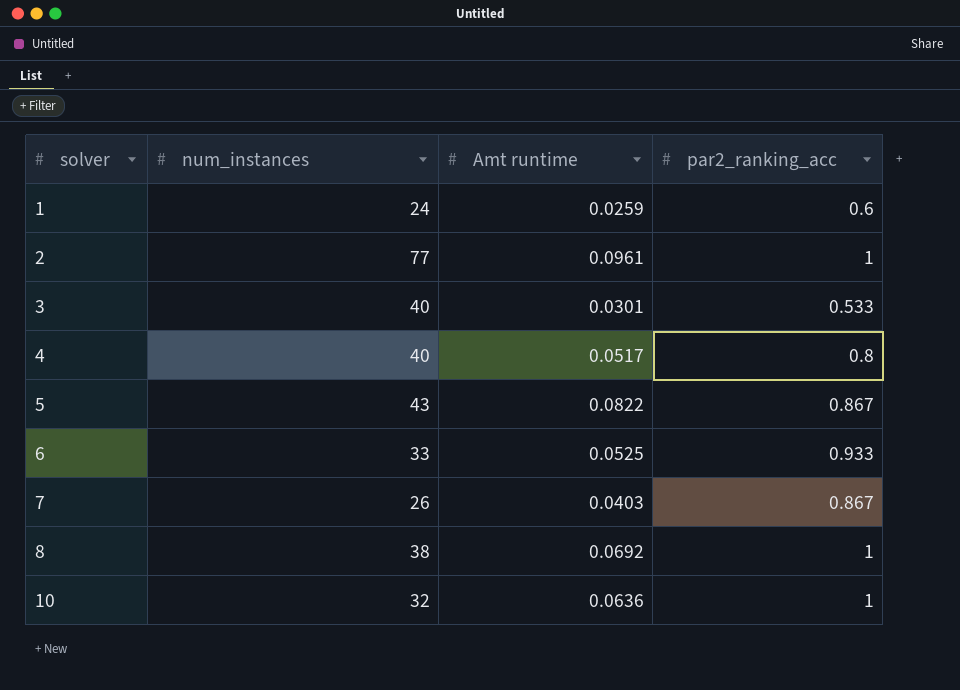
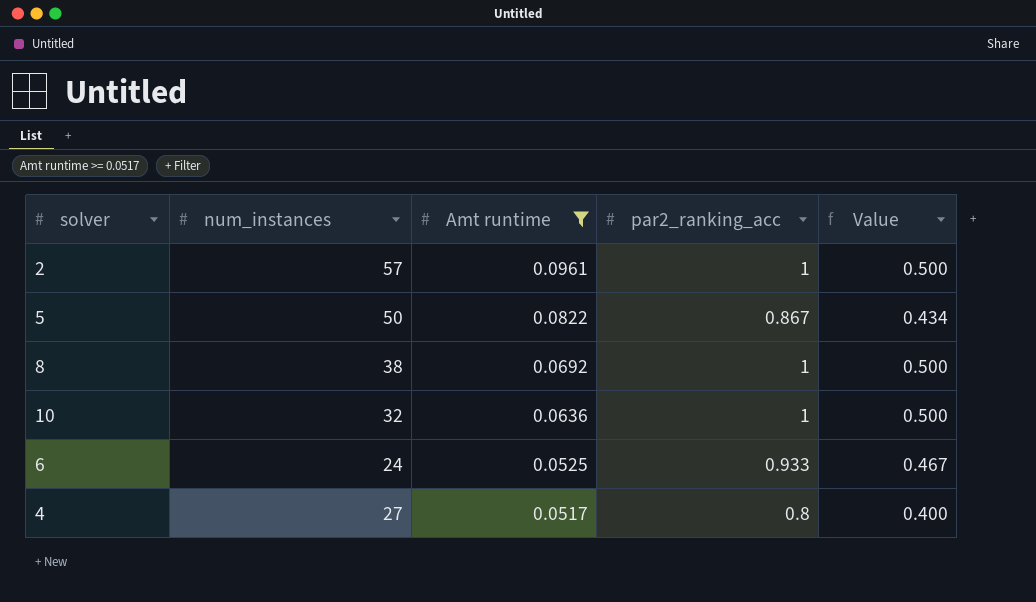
filter: none -> Amt runtime >= 0.0517
row order: solver ascending -> Amt runtime descending
column Value | formula: none -> [par2_ranking_acc] * 0.5
2 | num_instances: 77 -> 57
5 | num_instances: 43 -> 50
6 | num_instances: 33 -> 24
4 | num_instances: 40 -> 27

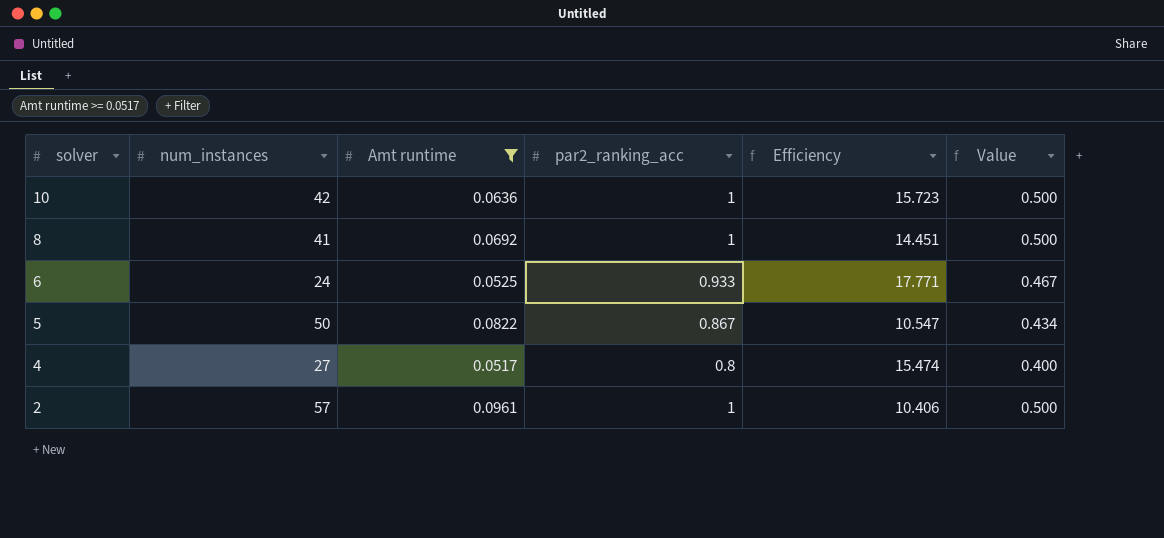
row order: Amt runtime descending -> solver descending
column Efficiency | formula: none -> [par2_ranking_acc] / [Amt runtime]
10 | num_instances: 32 -> 42
8 | num_instances: 38 -> 41

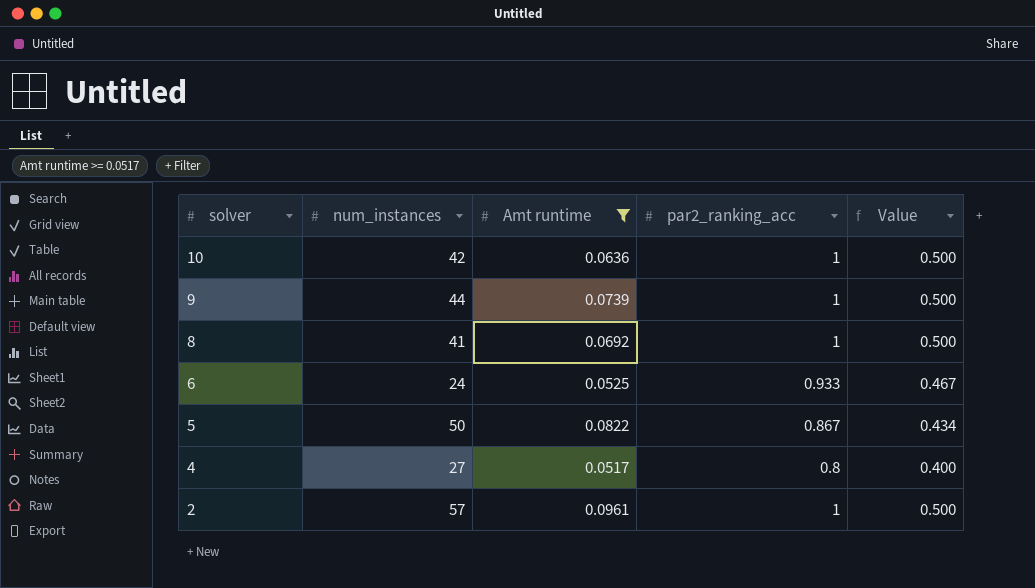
column Efficiency | formula: [par2_ranking_acc] / [Amt runtime] -> none
row 9: none -> 44 | 0.0739 | 1 | 0.500

